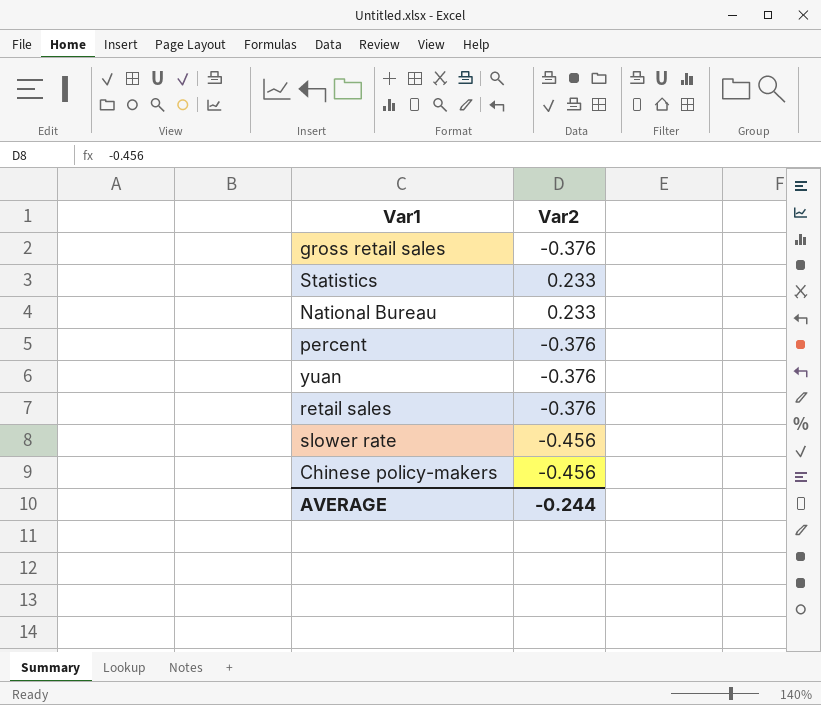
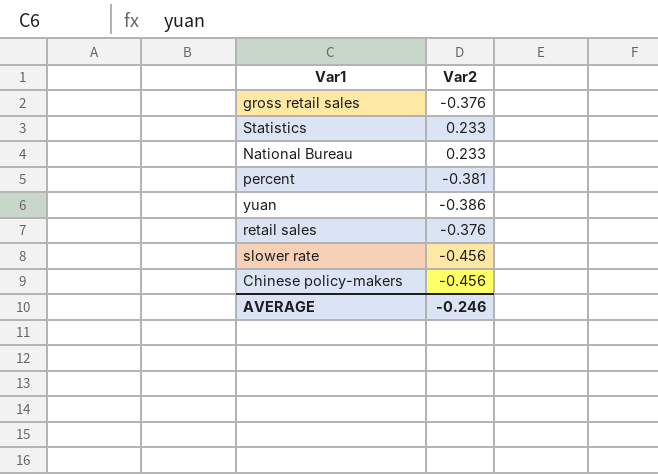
percent | Var2: -0.376 -> -0.381
yuan | Var2: -0.376 -> -0.386
AVERAGE | Var2: -0.244 -> -0.246

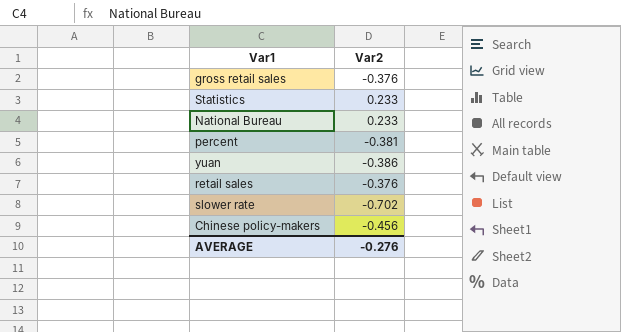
slower rate | Var2: -0.456 -> -0.702
AVERAGE | Var2: -0.246 -> -0.276

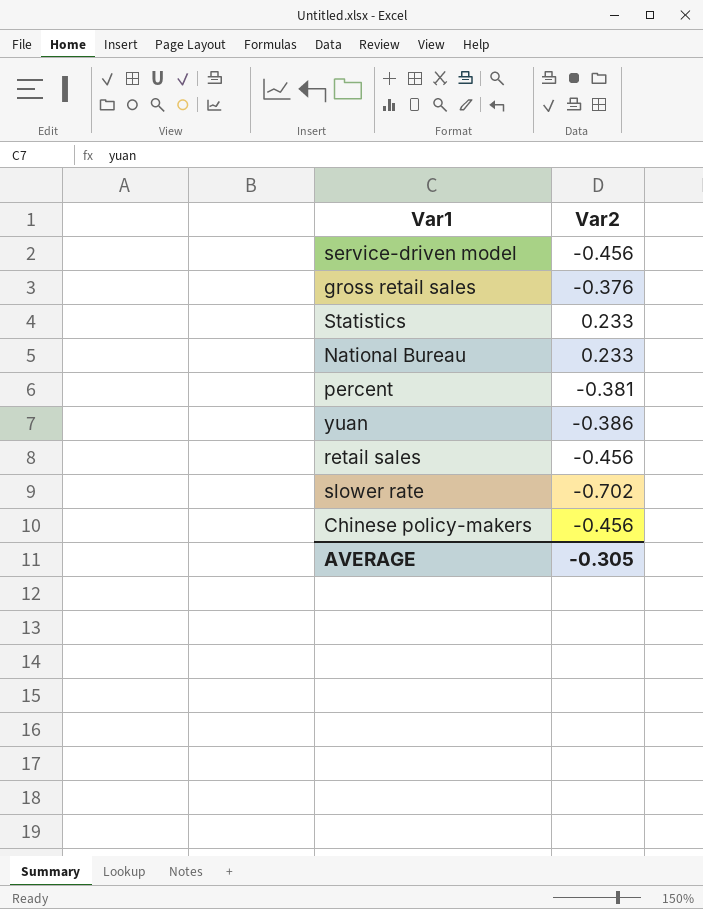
row service-driven model: none -> -0.456
retail sales | Var2: -0.376 -> -0.456
AVERAGE | Var2: -0.276 -> -0.305

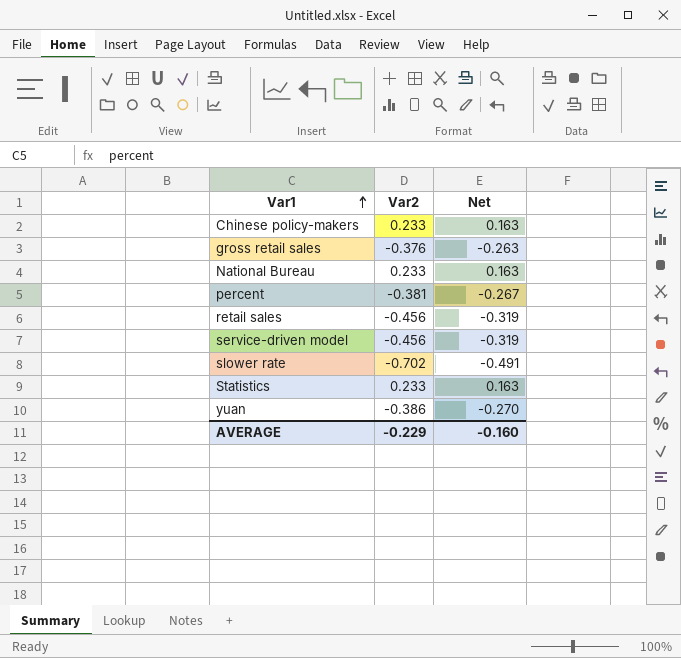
row order: none -> Var1 ascending
column Net | formula: none -> [Var2] * 0.7
Chinese policy-makers | Var2: -0.456 -> 0.233
AVERAGE | Var2: -0.305 -> -0.229

